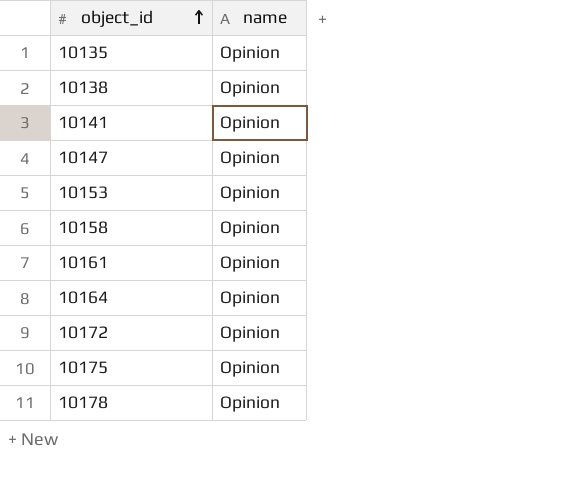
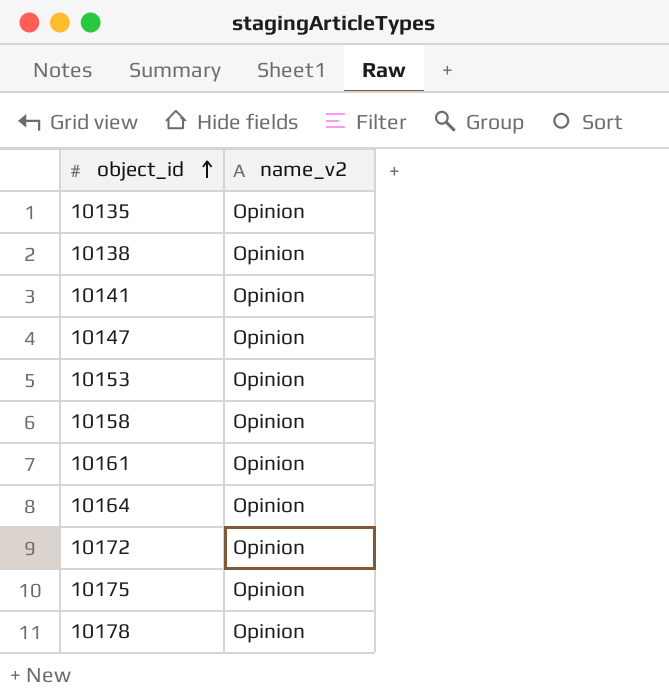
column name: name -> name_v2

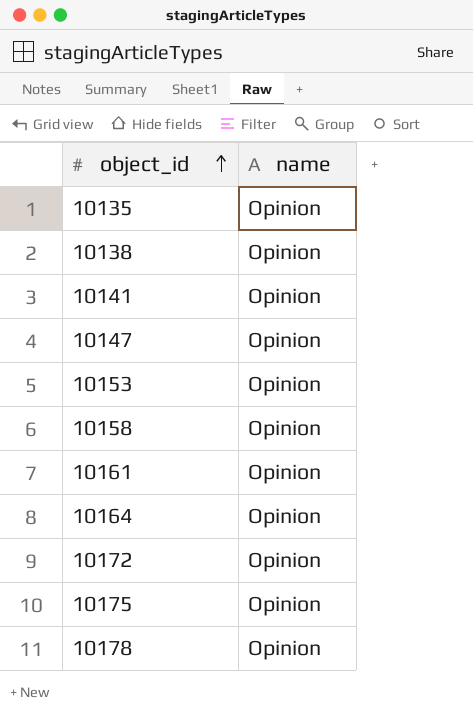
column name: name_v2 -> name

